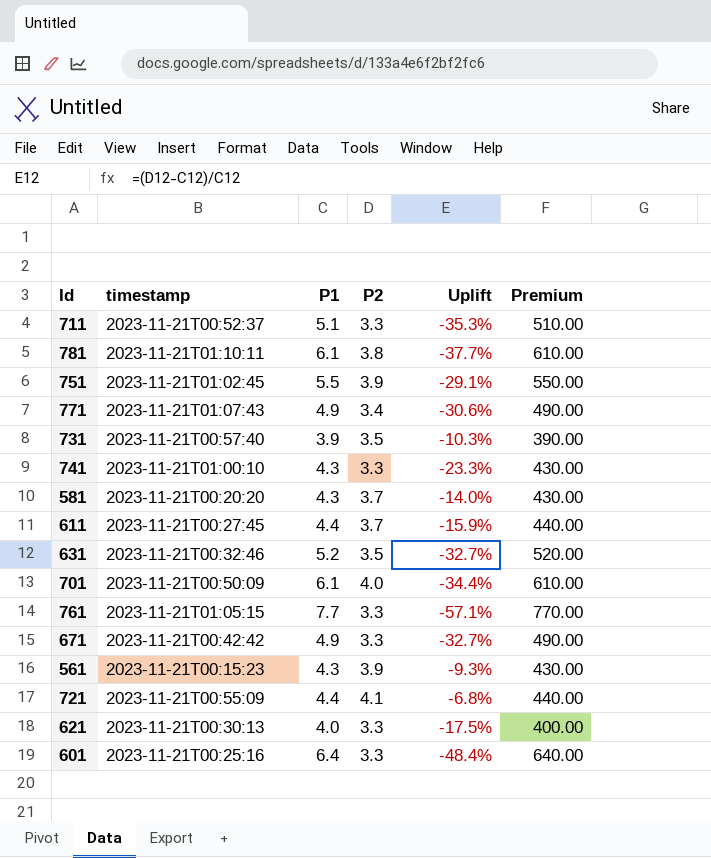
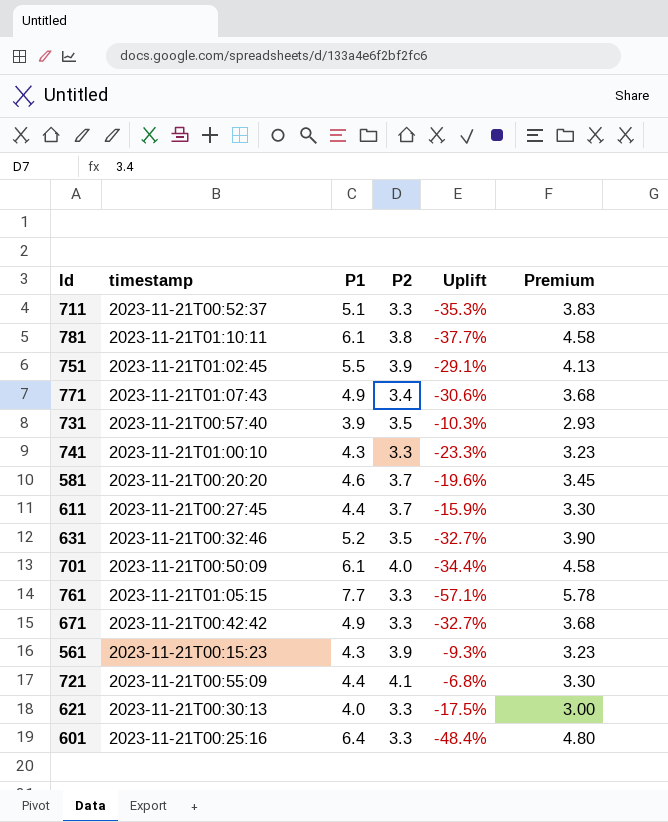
column Premium | formula: [P1] * 100 -> [P1] * 0.75
581 | P1: 4.3 -> 4.6
581 | Uplift: -14.0% -> -19.6%

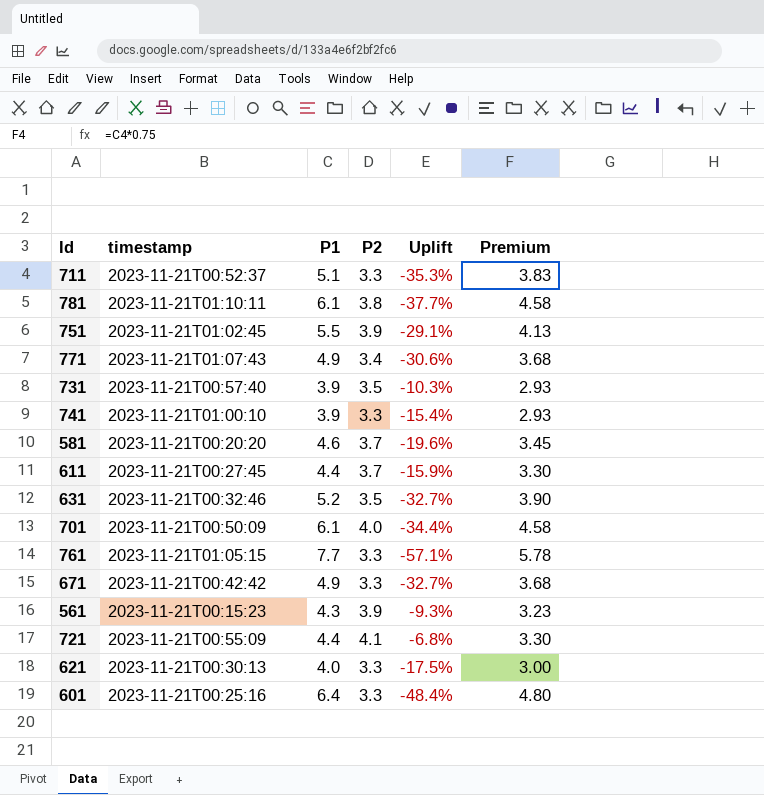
741 | P1: 4.3 -> 3.9
741 | Uplift: -23.3% -> -15.4%
741 | Premium: 3.23 -> 2.93

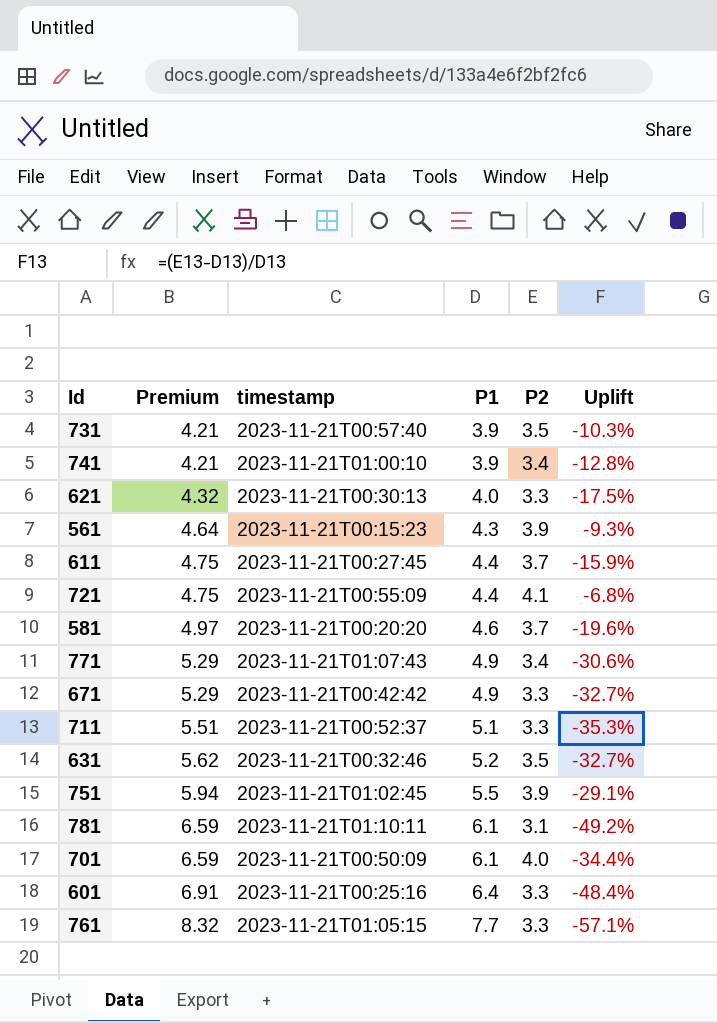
row order: none -> Premium ascending
column Premium | formula: [P1] * 0.75 -> [P1] * 1.08
column Premium | position: 6 -> 2
741 | P2: 3.3 -> 3.4
741 | Uplift: -15.4% -> -12.8%
781 | P2: 3.8 -> 3.1
781 | Uplift: -37.7% -> -49.2%

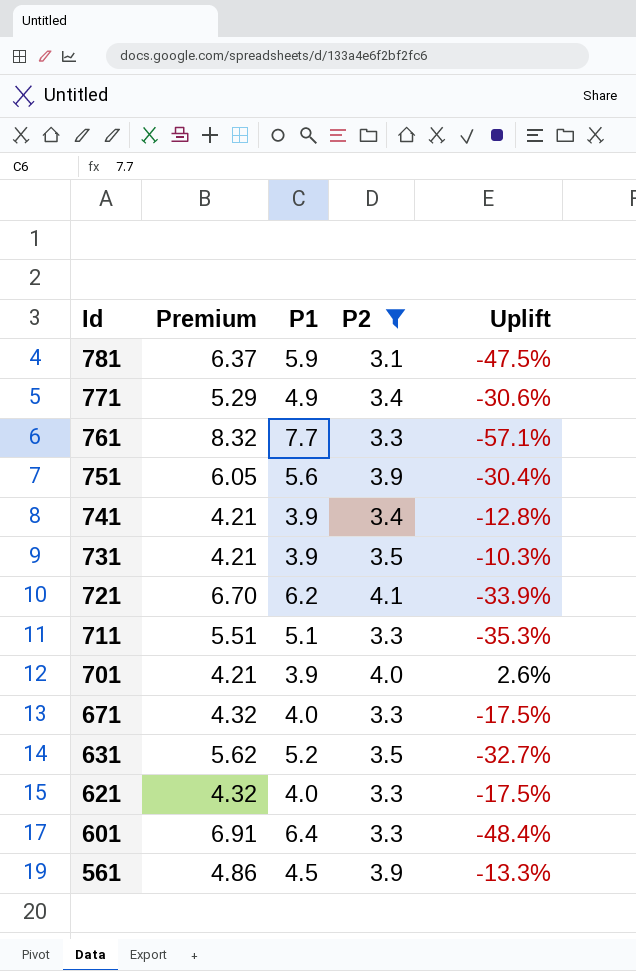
filter: none -> P2 != 3.7
row order: Premium ascending -> Id descending
column timestamp | position: 3 -> none
781 | Premium: 6.59 -> 6.37
781 | P1: 6.1 -> 5.9
781 | Uplift: -49.2% -> -47.5%
751 | Premium: 5.94 -> 6.05
751 | P1: 5.5 -> 5.6
751 | Uplift: -29.1% -> -30.4%
721 | Premium: 4.75 -> 6.70
721 | P1: 4.4 -> 6.2
721 | Uplift: -6.8% -> -33.9%
701 | Premium: 6.59 -> 4.21
701 | P1: 6.1 -> 3.9
701 | Uplift: -34.4% -> 2.6%
671 | Premium: 5.29 -> 4.32
671 | P1: 4.9 -> 4.0
671 | Uplift: -32.7% -> -17.5%
561 | Premium: 4.64 -> 4.86
561 | P1: 4.3 -> 4.5
561 | Uplift: -9.3% -> -13.3%

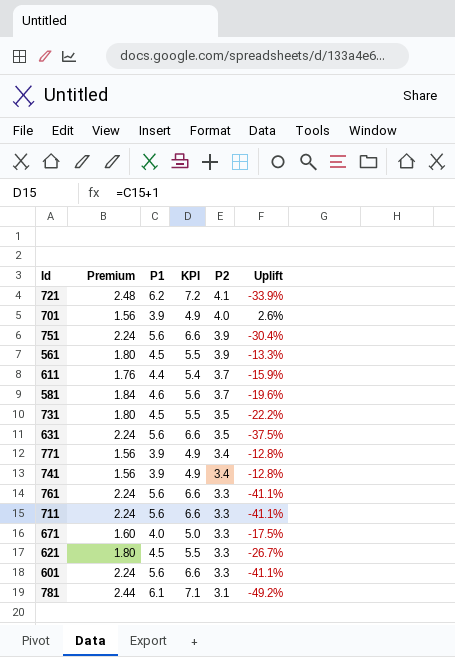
filter: P2 != 3.7 -> none
row order: Id descending -> P2 descending
column Premium | formula: [P1] * 1.08 -> [P1] * 0.4
column KPI | formula: none -> [P1] + 1
731 | P1: 3.9 -> 4.5
731 | Uplift: -10.3% -> -22.2%
631 | P1: 5.2 -> 5.6
631 | Uplift: -32.7% -> -37.5%
771 | P1: 4.9 -> 3.9
771 | Uplift: -30.6% -> -12.8%
761 | P1: 7.7 -> 5.6
761 | Uplift: -57.1% -> -41.1%
711 | P1: 5.1 -> 5.6
711 | Uplift: -35.3% -> -41.1%
621 | P1: 4.0 -> 4.5
621 | Uplift: -17.5% -> -26.7%
601 | P1: 6.4 -> 5.6
601 | Uplift: -48.4% -> -41.1%
781 | P1: 5.9 -> 6.1
781 | Uplift: -47.5% -> -49.2%

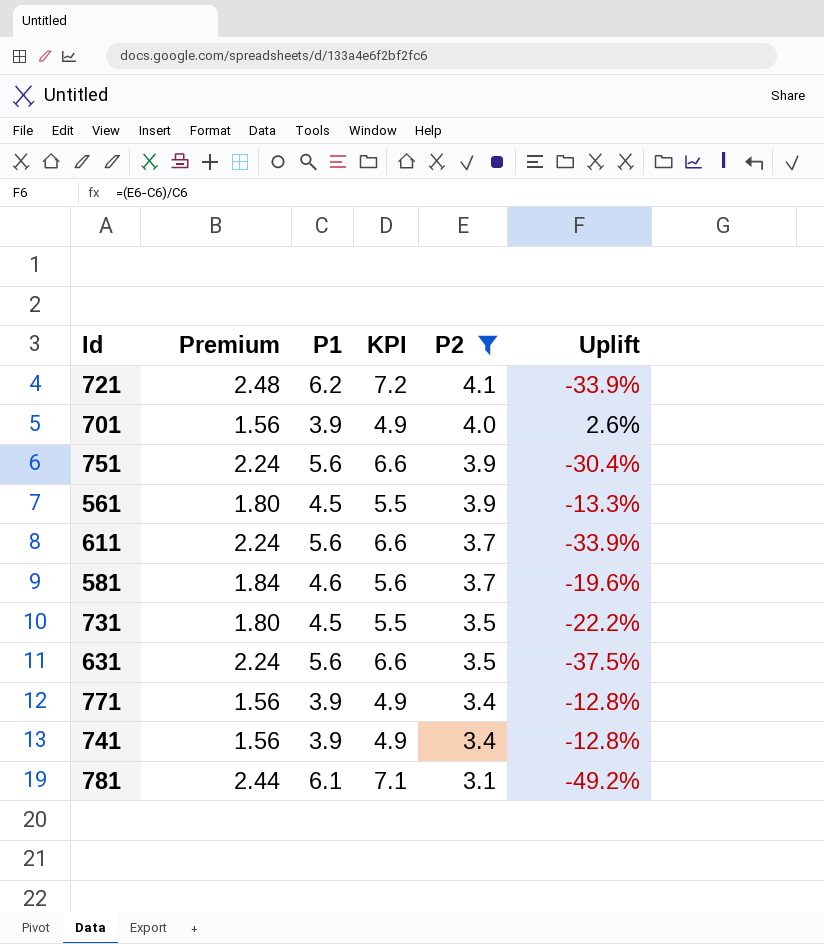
filter: none -> P2 != 3.3
611 | Premium: 1.76 -> 2.24
611 | P1: 4.4 -> 5.6
611 | KPI: 5.4 -> 6.6
611 | Uplift: -15.9% -> -33.9%

